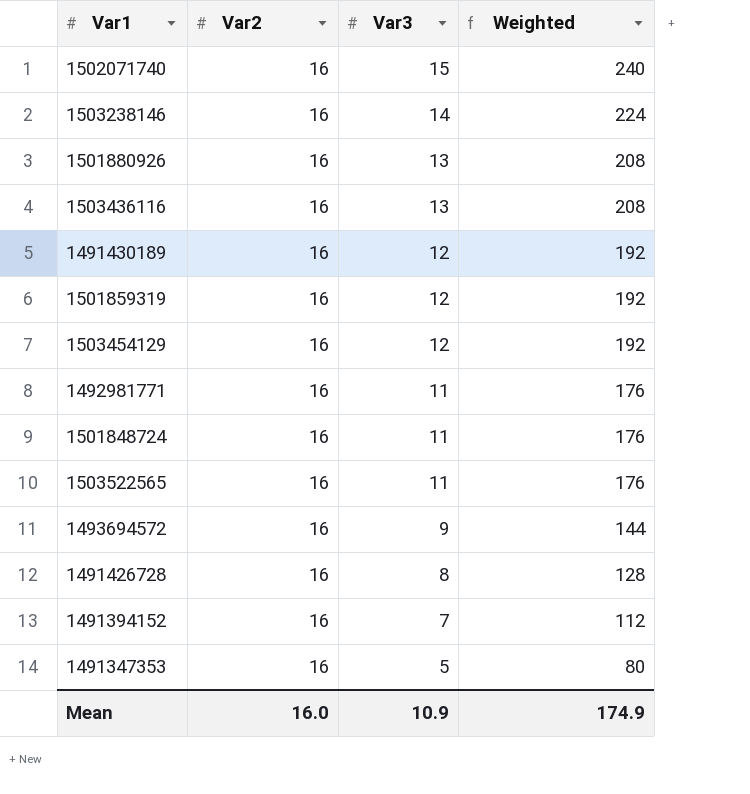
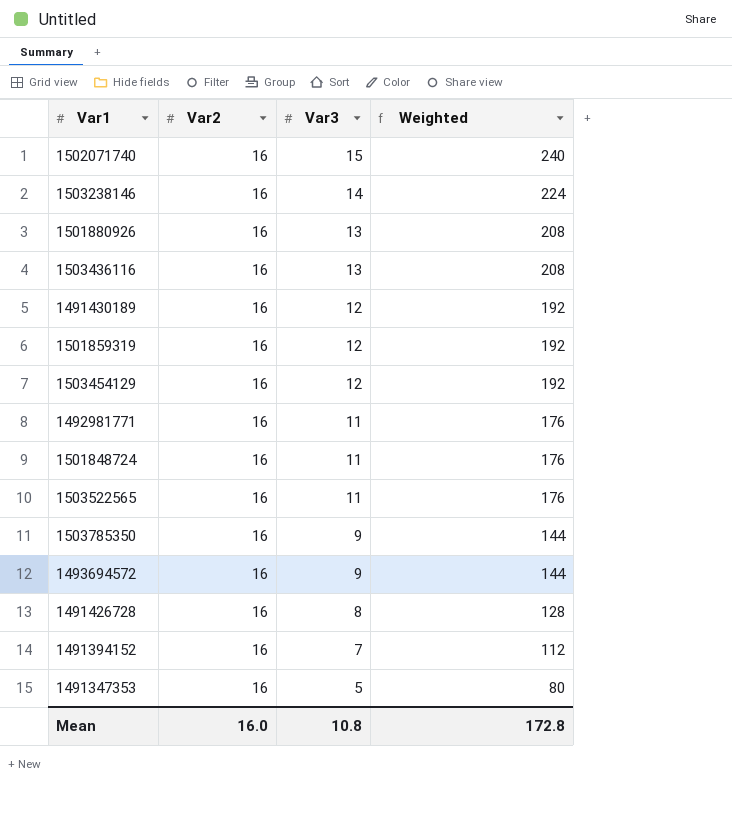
row 1503785350: none -> 16 | 9 | 144
Mean | Var3: 10.9 -> 10.8
Mean | Weighted: 174.9 -> 172.8

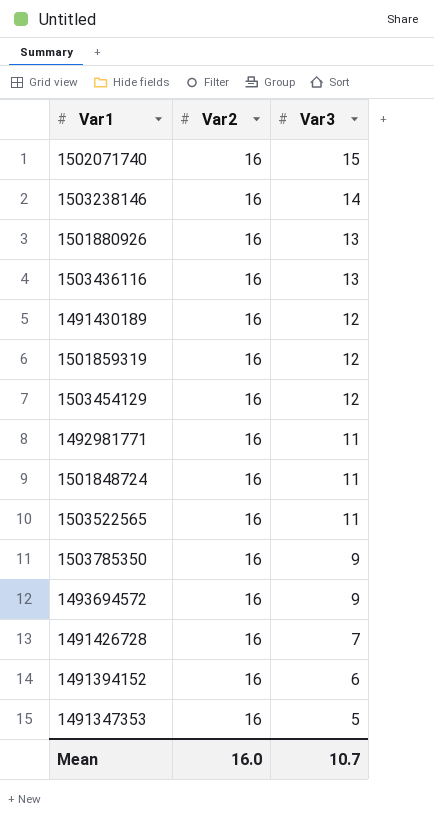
column Weighted | formula: [Var2] * [Var3] -> none
1491426728 | Var3: 8 -> 7
1491394152 | Var3: 7 -> 6
Mean | Var3: 10.8 -> 10.7

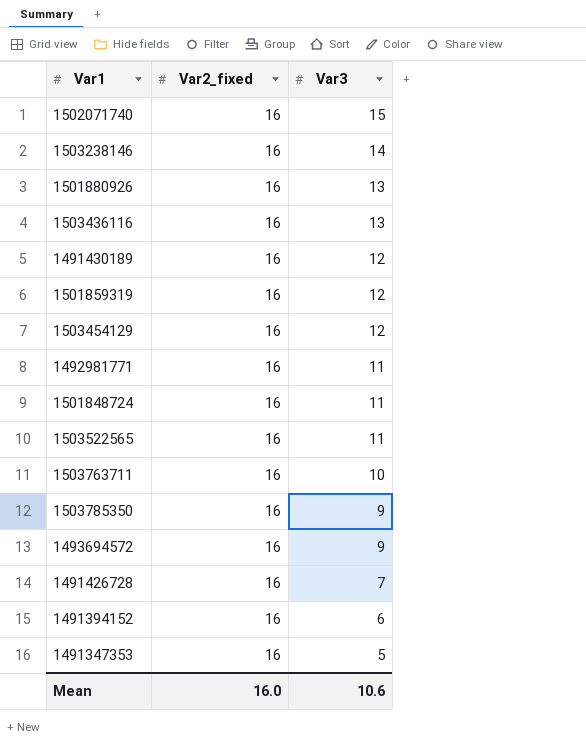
column name: Var2 -> Var2_fixed
row 1503763711: none -> 16 | 10
Mean | Var3: 10.7 -> 10.6

